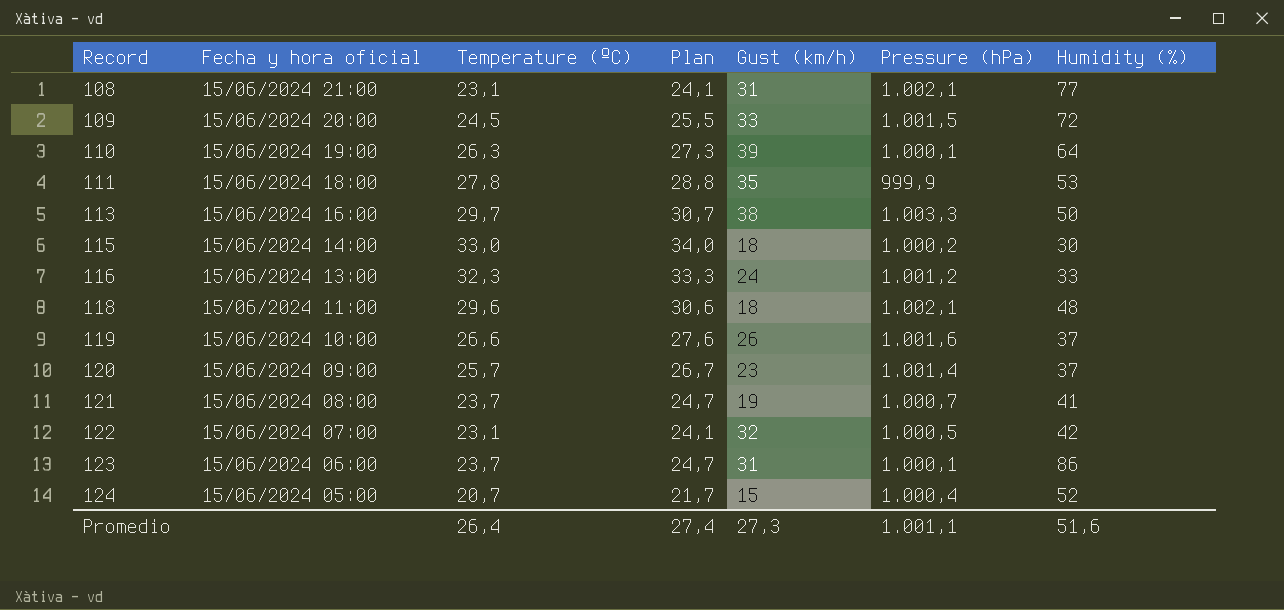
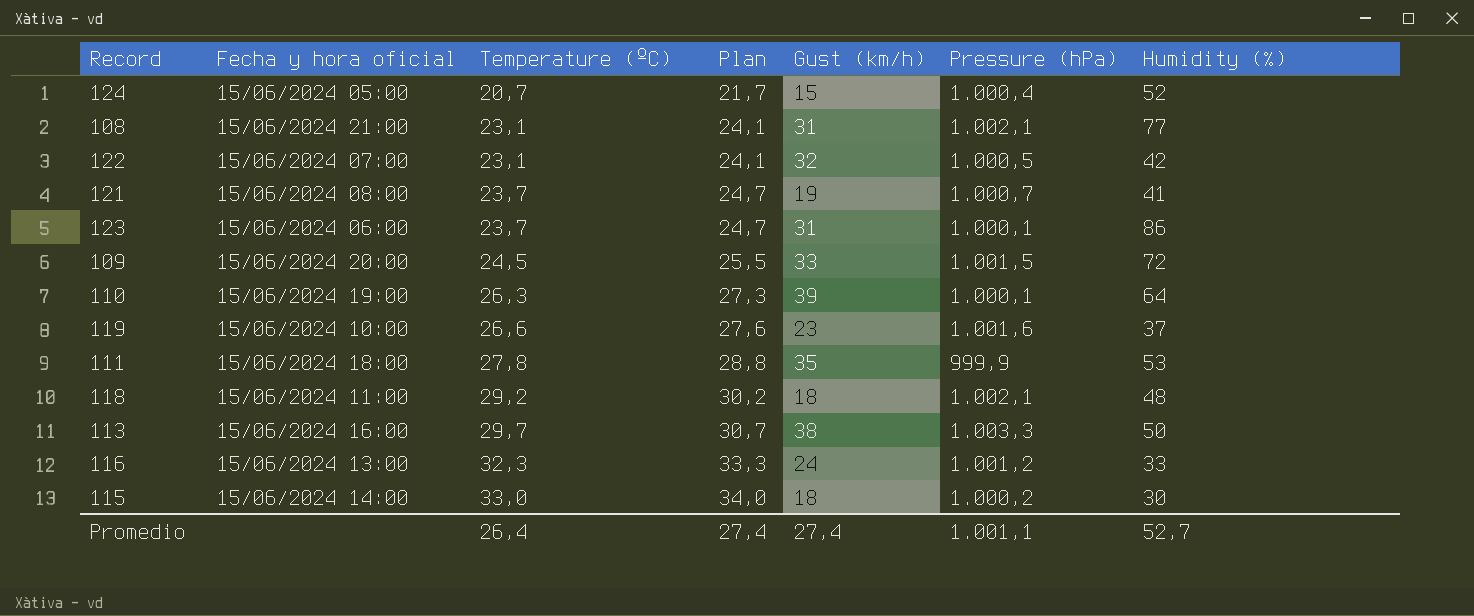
row order: Record ascending -> Temperature (ºC) ascending
row 120: 15/06/2024 09:00 | 25,7 | 26,7 | 23 | 1.001,4 | 37 -> none
119 | Gust (km/h): 26 -> 23
118 | Temperature (ºC): 29,6 -> 29,2
118 | Plan: 30,6 -> 30,2
Promedio | Gust (km/h): 27,3 -> 27,4
Promedio | Humidity (%): 51,6 -> 52,7

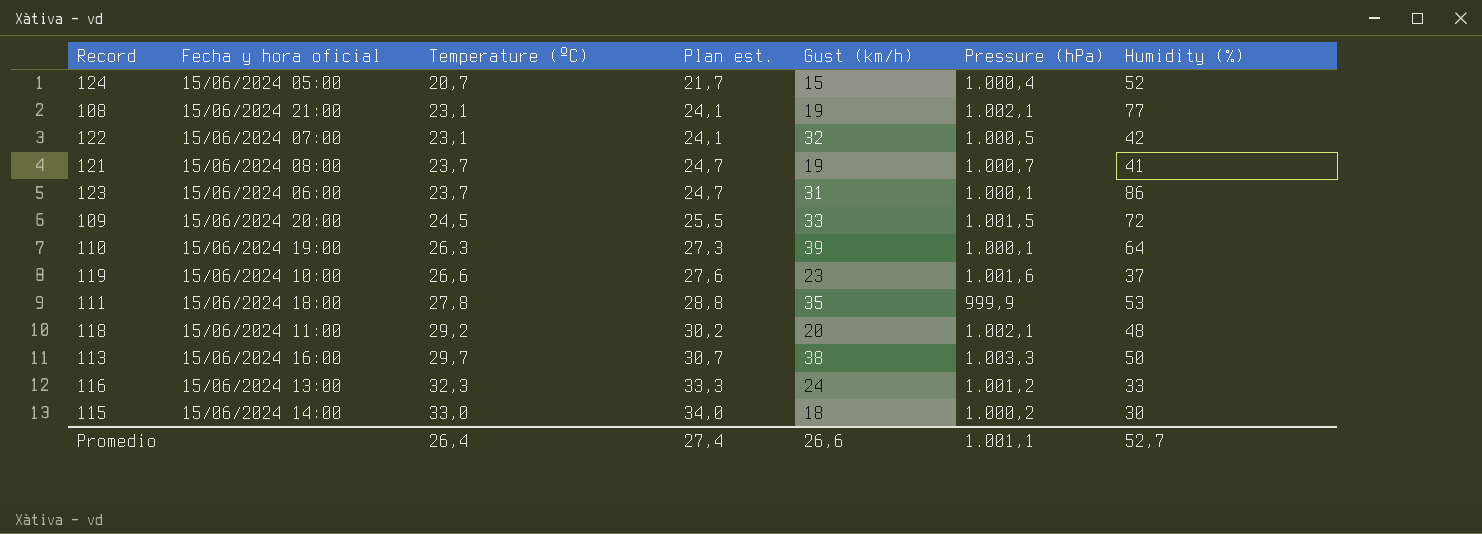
column name: Plan -> Plan est.
108 | Gust (km/h): 31 -> 19
118 | Gust (km/h): 18 -> 20
Promedio | Gust (km/h): 27,4 -> 26,6

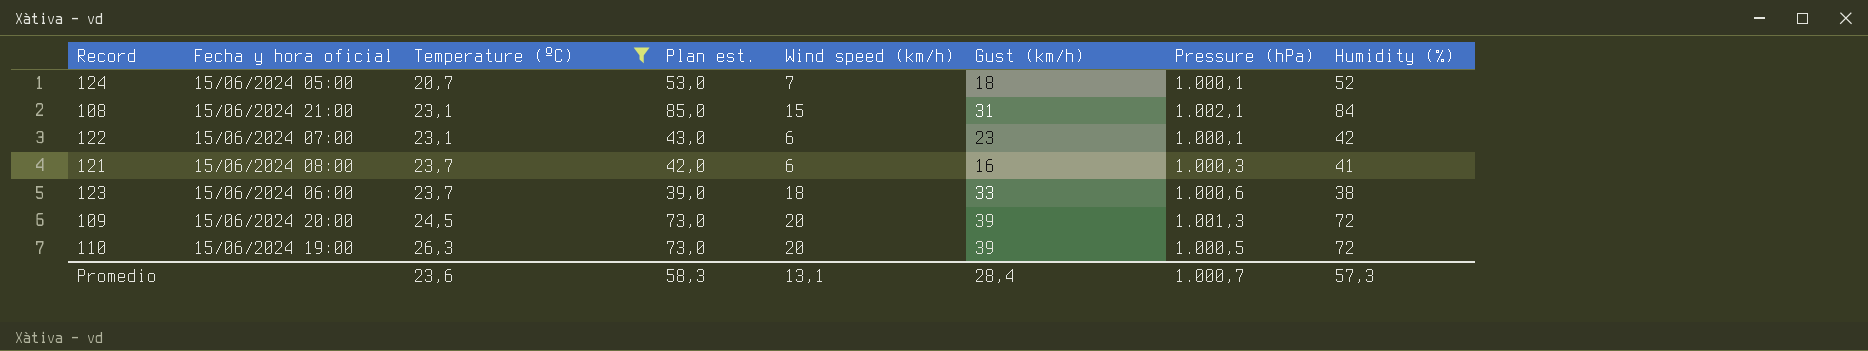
filter: none -> Temperature (ºC) <= 26,3
column Plan est. | formula: [Temperature (ºC)] + 1 -> [Humidity (%)] + 1
column Wind speed (km/h) | position: none -> 5
124 | Gust (km/h): 15 -> 18
124 | Pressure (hPa): 1.000,4 -> 1.000,1
108 | Gust (km/h): 19 -> 31
108 | Humidity (%): 77 -> 84
122 | Gust (km/h): 32 -> 23
122 | Pressure (hPa): 1.000,5 -> 1.000,1
121 | Gust (km/h): 19 -> 16
121 | Pressure (hPa): 1.000,7 -> 1.000,3
123 | Gust (km/h): 31 -> 33
123 | Pressure (hPa): 1.000,1 -> 1.000,6
123 | Humidity (%): 86 -> 38
109 | Gust (km/h): 33 -> 39
109 | Pressure (hPa): 1.001,5 -> 1.001,3
110 | Pressure (hPa): 1.000,1 -> 1.000,5
110 | Humidity (%): 64 -> 72
Promedio | Temperature (ºC): 26,4 -> 23,6
Promedio | Plan est.: 27,4 -> 58,3
Promedio | Gust (km/h): 26,6 -> 28,4
Promedio | Pressure (hPa): 1.001,1 -> 1.000,7
Promedio | Humidity (%): 52,7 -> 57,3

